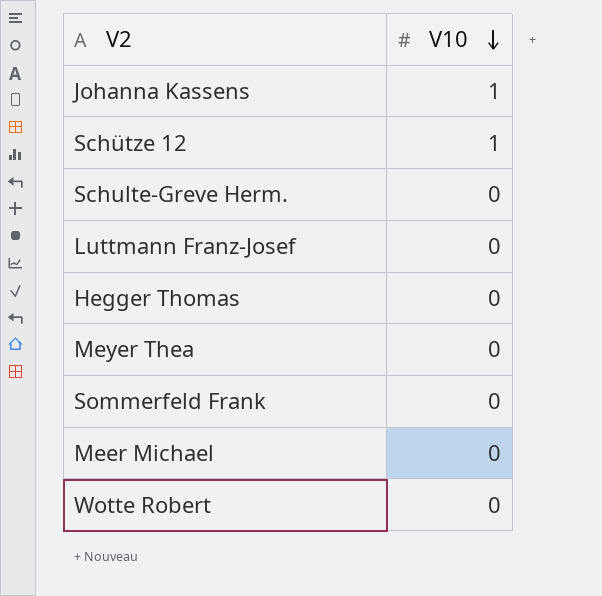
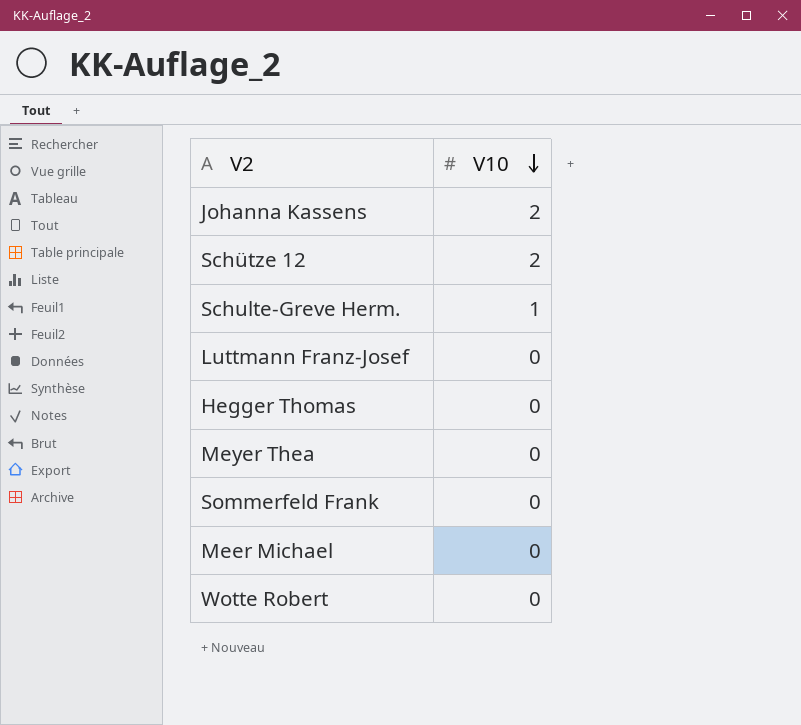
Johanna Kassens | V10: 1 -> 2
Schütze 12 | V10: 1 -> 2
Schulte-Greve Herm. | V10: 0 -> 1

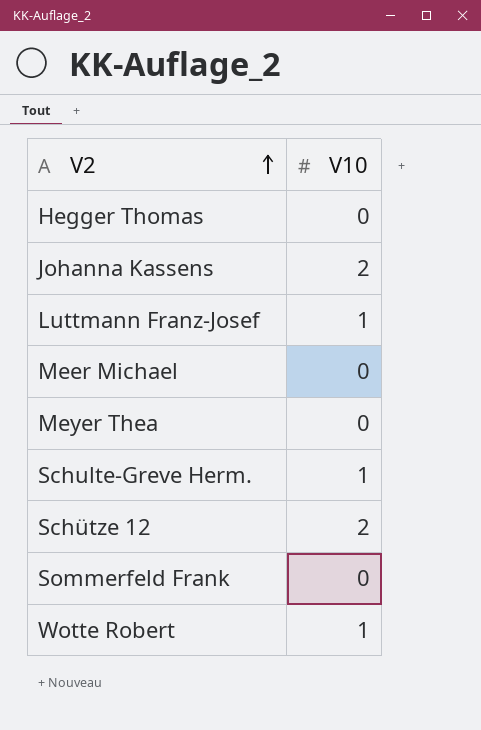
row order: V10 descending -> V2 ascending
Luttmann Franz-Josef | V10: 0 -> 1
Wotte Robert | V10: 0 -> 1

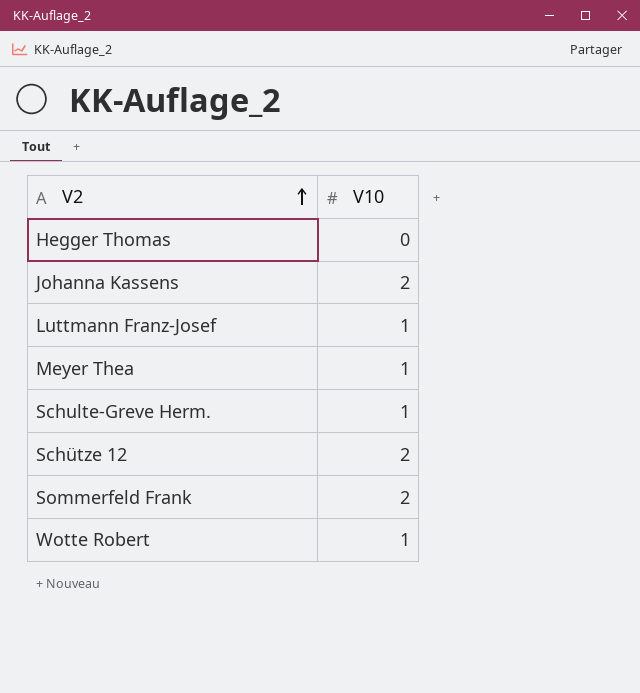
row Meer Michael: 0 -> none
Meyer Thea | V10: 0 -> 1
Sommerfeld Frank | V10: 0 -> 2

